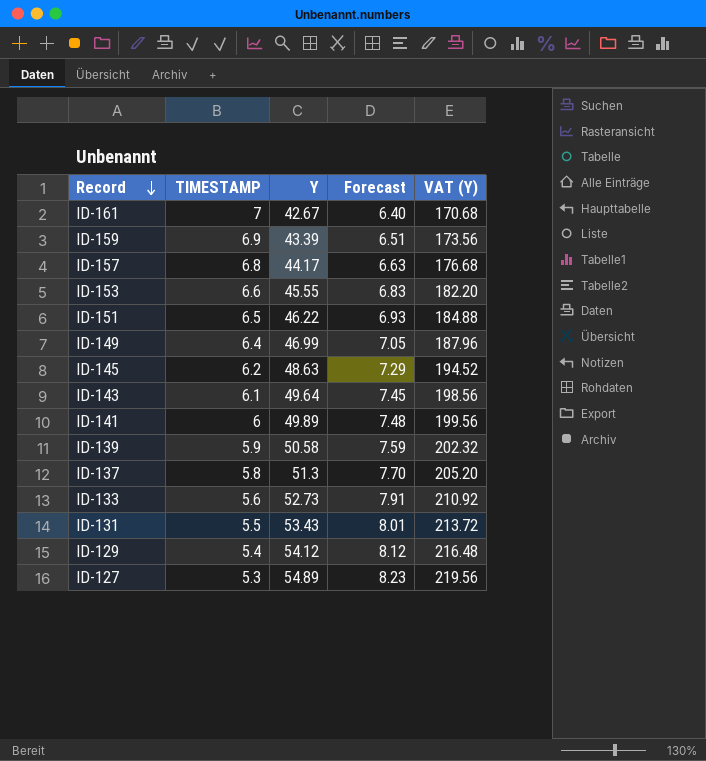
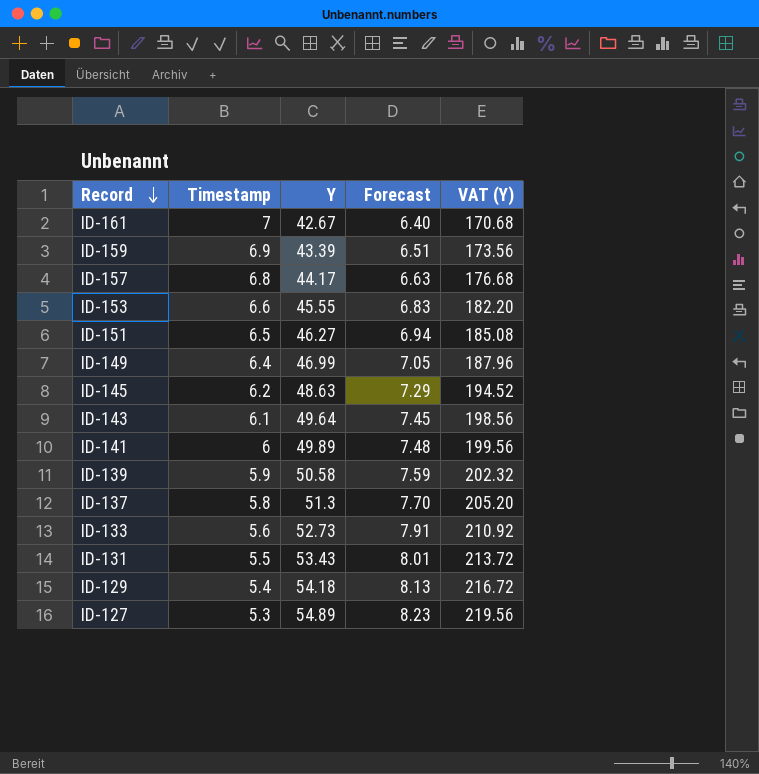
column name: TIMESTAMP -> Timestamp
ID-151 | Y: 46.22 -> 46.27
ID-151 | Forecast: 6.93 -> 6.94
ID-151 | VAT (Y): 184.88 -> 185.08
ID-129 | Y: 54.12 -> 54.18
ID-129 | Forecast: 8.12 -> 8.13
ID-129 | VAT (Y): 216.48 -> 216.72

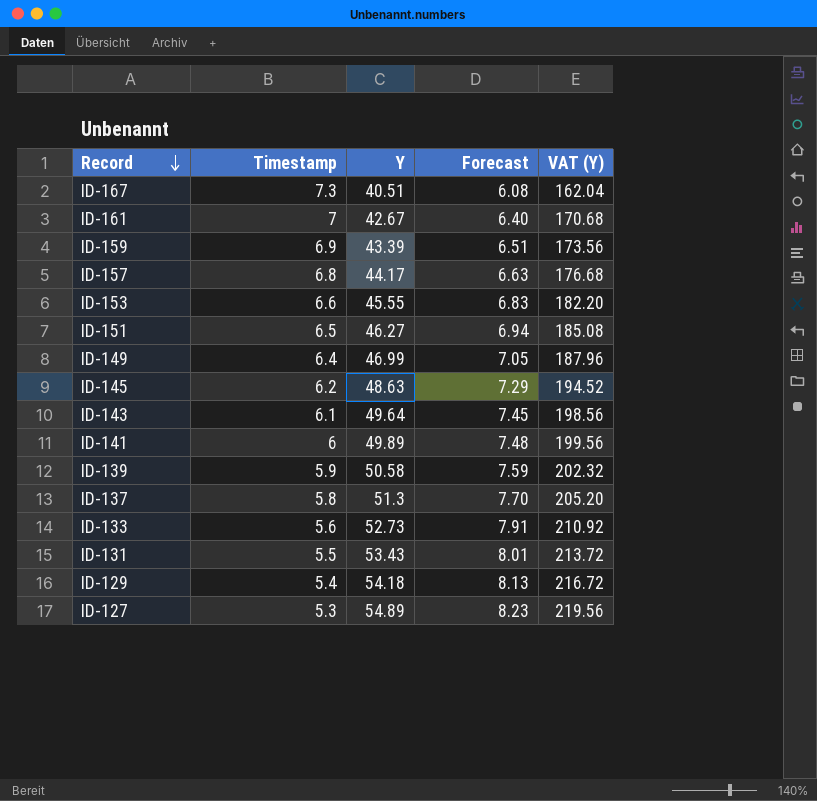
row ID-167: none -> 7.3 | 40.51 | 6.08 | 162.04

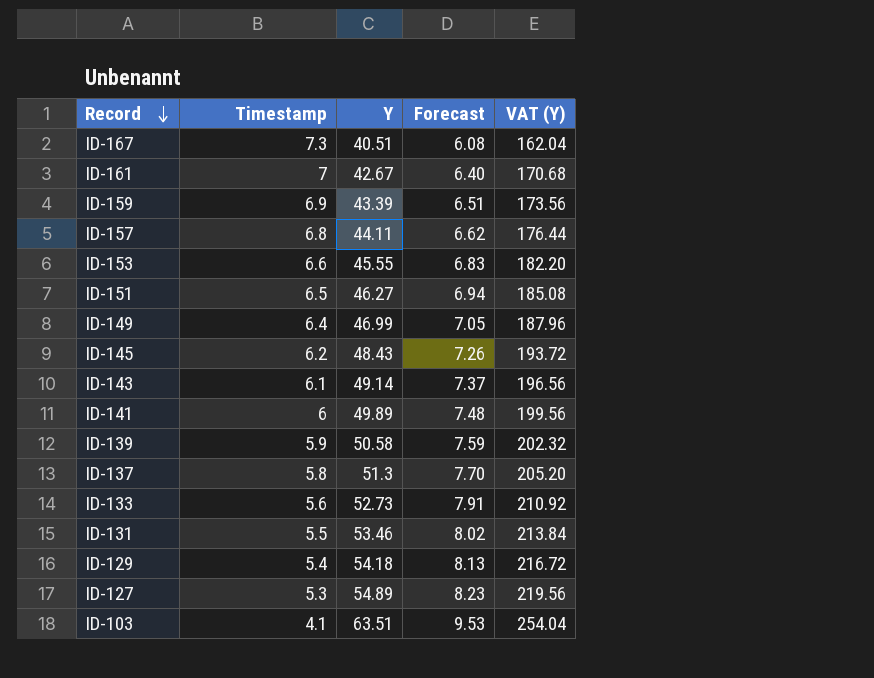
ID-157 | Y: 44.17 -> 44.11
ID-157 | Forecast: 6.63 -> 6.62
ID-157 | VAT (Y): 176.68 -> 176.44
ID-145 | Y: 48.63 -> 48.43
ID-145 | Forecast: 7.29 -> 7.26
ID-145 | VAT (Y): 194.52 -> 193.72
ID-143 | Y: 49.64 -> 49.14
ID-143 | Forecast: 7.45 -> 7.37
ID-143 | VAT (Y): 198.56 -> 196.56
ID-131 | Y: 53.43 -> 53.46
ID-131 | Forecast: 8.01 -> 8.02
ID-131 | VAT (Y): 213.72 -> 213.84
row ID-103: none -> 4.1 | 63.51 | 9.53 | 254.04

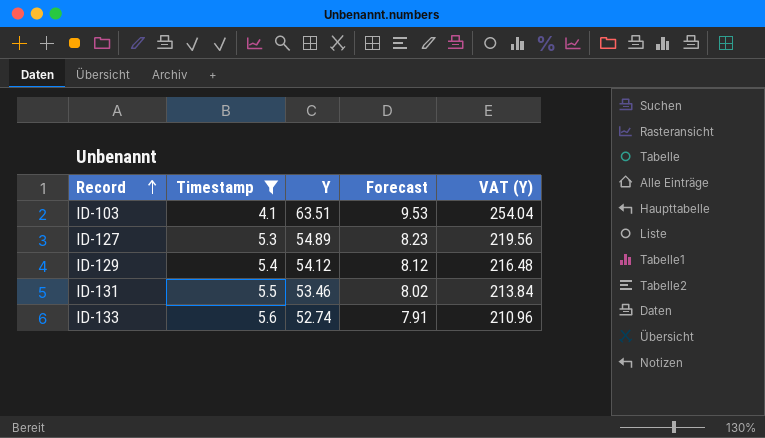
filter: none -> Timestamp <= 5.6
row order: Record descending -> Record ascending
ID-129 | Y: 54.18 -> 54.12
ID-129 | Forecast: 8.13 -> 8.12
ID-129 | VAT (Y): 216.72 -> 216.48
ID-133 | Y: 52.73 -> 52.74
ID-133 | VAT (Y): 210.92 -> 210.96

